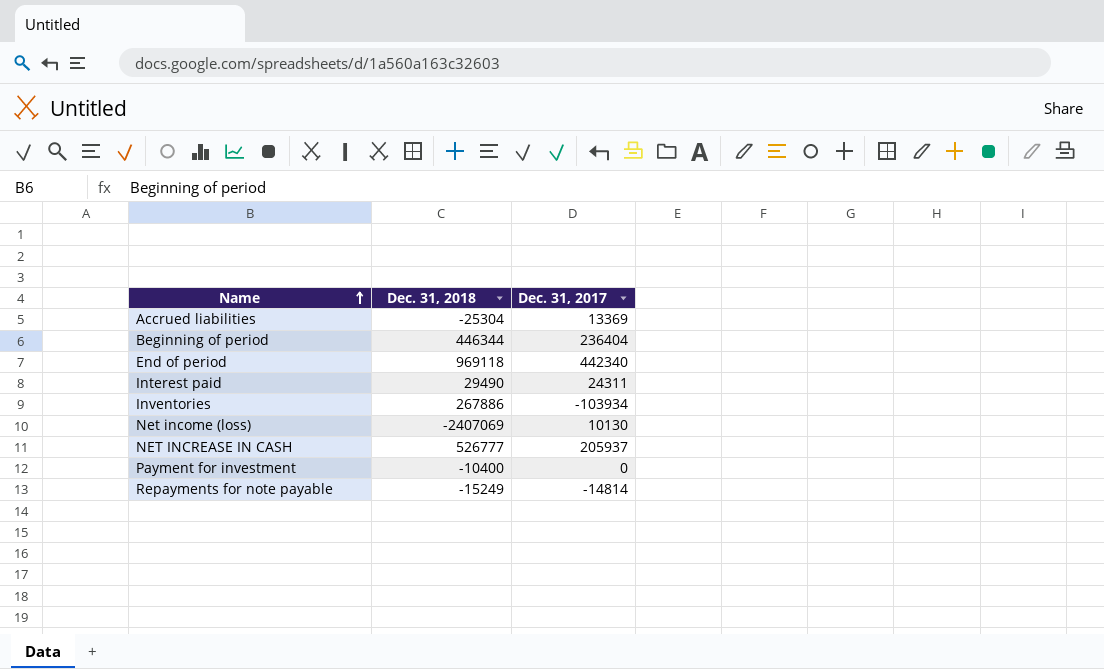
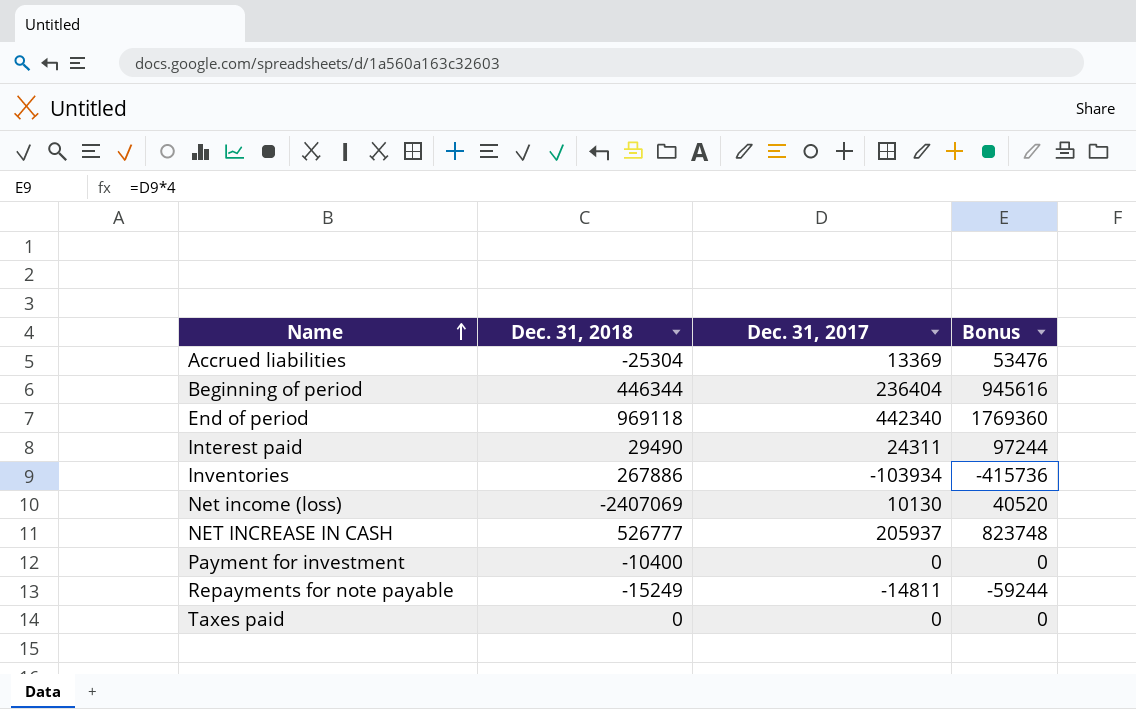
column Bonus | formula: none -> [Dec. 31, 2017] * 4
Repayments for note payable | Dec. 31, 2017: -14814 -> -14811
row Taxes paid: none -> 0 | 0 | 0

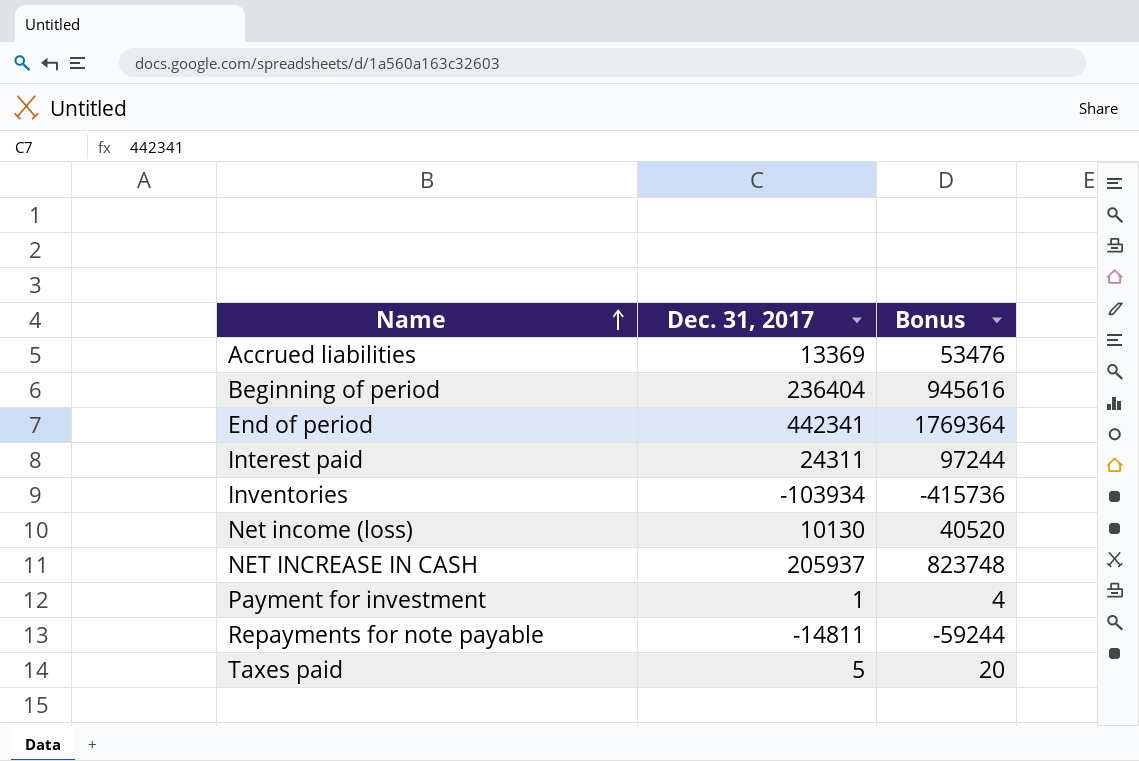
column Dec. 31, 2018 | position: 2 -> none
End of period | Dec. 31, 2017: 442340 -> 442341
End of period | Bonus: 1769360 -> 1769364
Payment for investment | Dec. 31, 2017: 0 -> 1
Payment for investment | Bonus: 0 -> 4
Taxes paid | Dec. 31, 2017: 0 -> 5
Taxes paid | Bonus: 0 -> 20

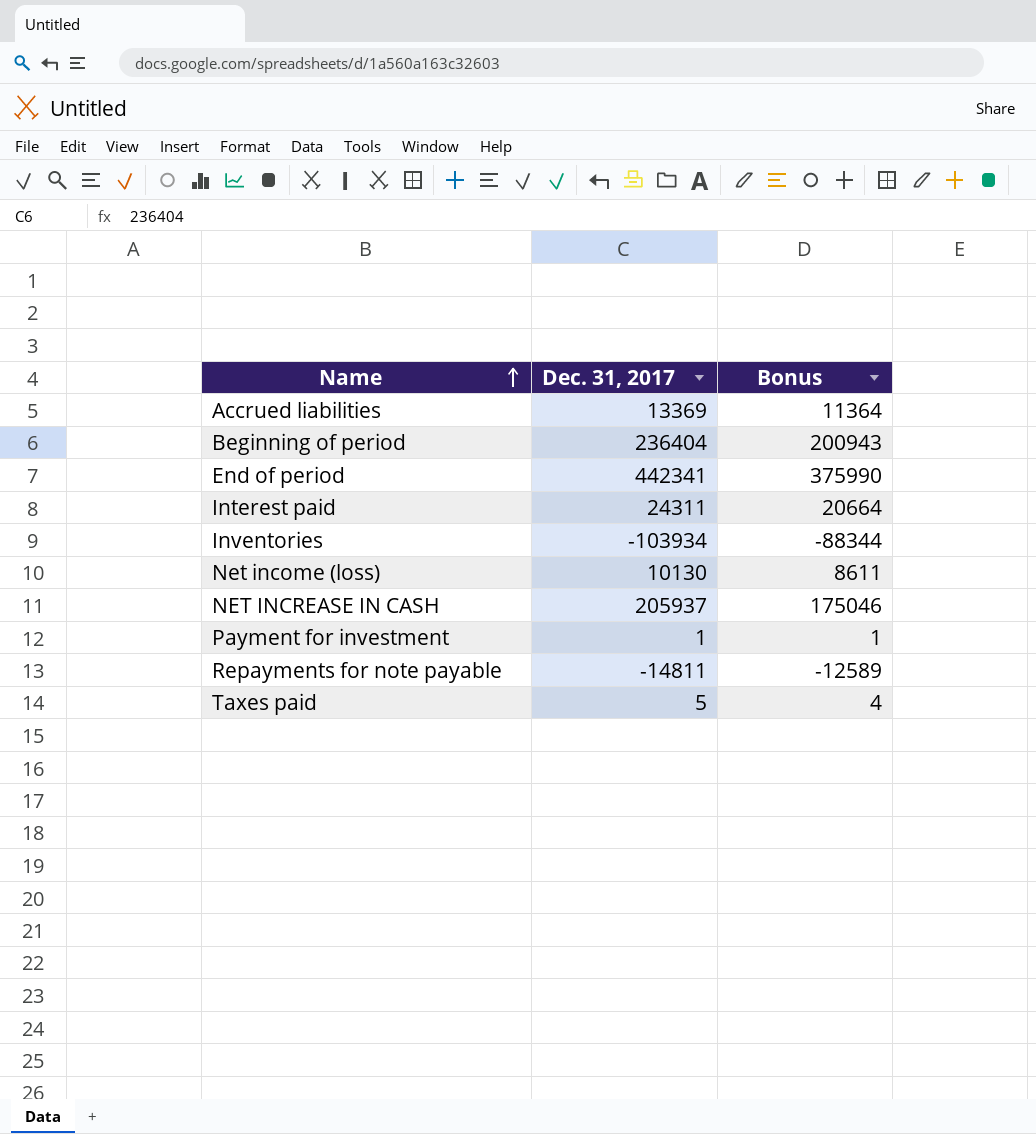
column Bonus | formula: [Dec. 31, 2017] * 4 -> [Dec. 31, 2017] * 0.85

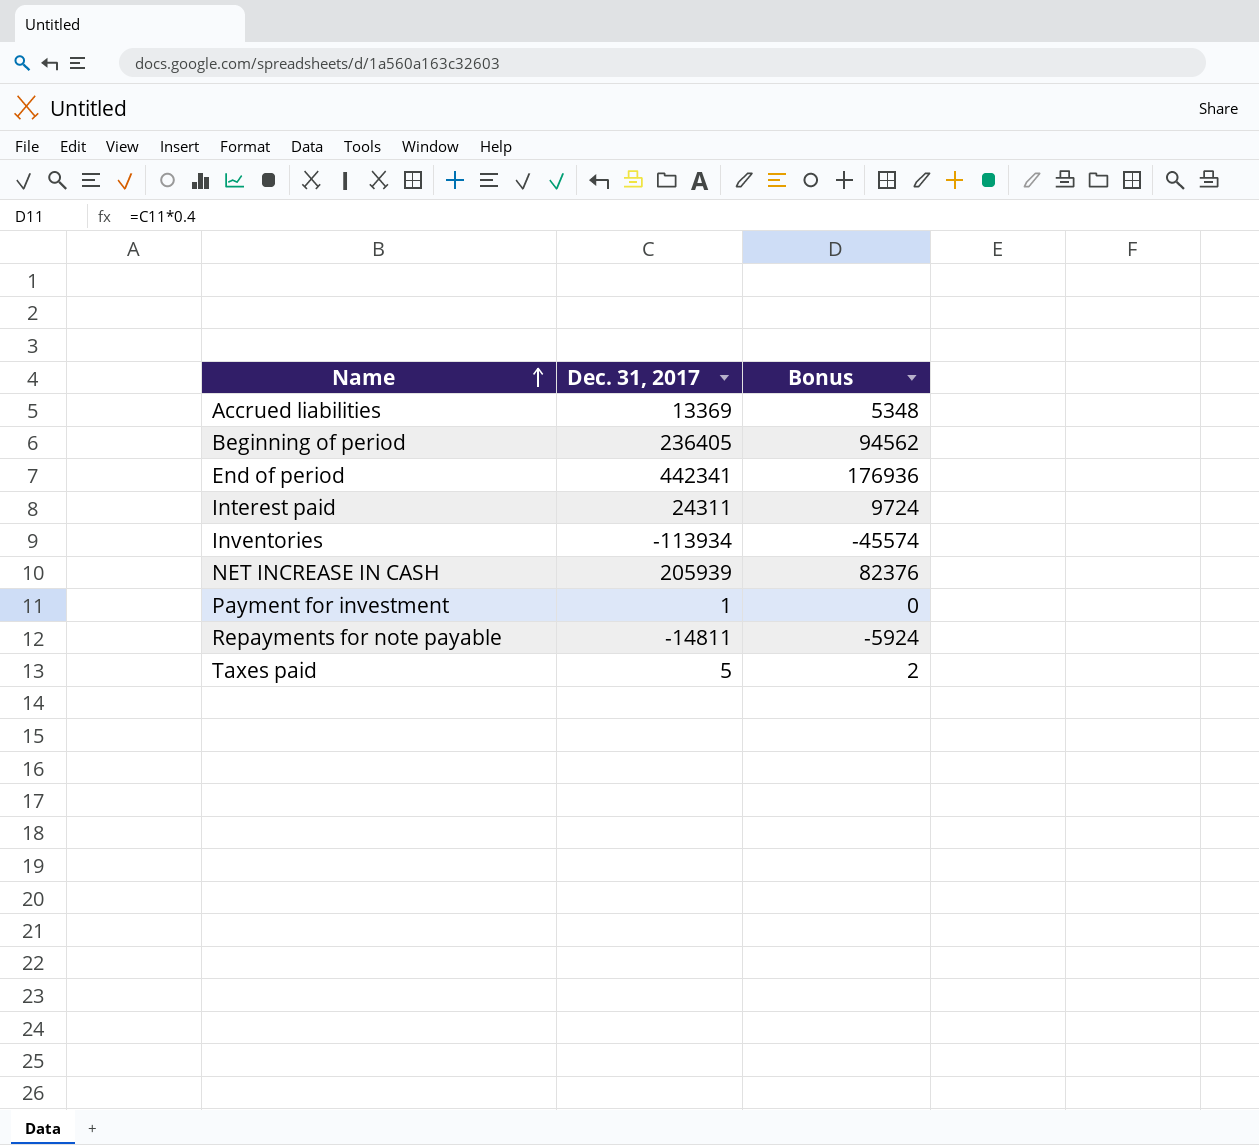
column Bonus | formula: [Dec. 31, 2017] * 0.85 -> [Dec. 31, 2017] * 0.4
row Net income (loss): 10130 | 8611 -> none
Beginning of period | Dec. 31, 2017: 236404 -> 236405
Inventories | Dec. 31, 2017: -103934 -> -113934
NET INCREASE IN CASH | Dec. 31, 2017: 205937 -> 205939

